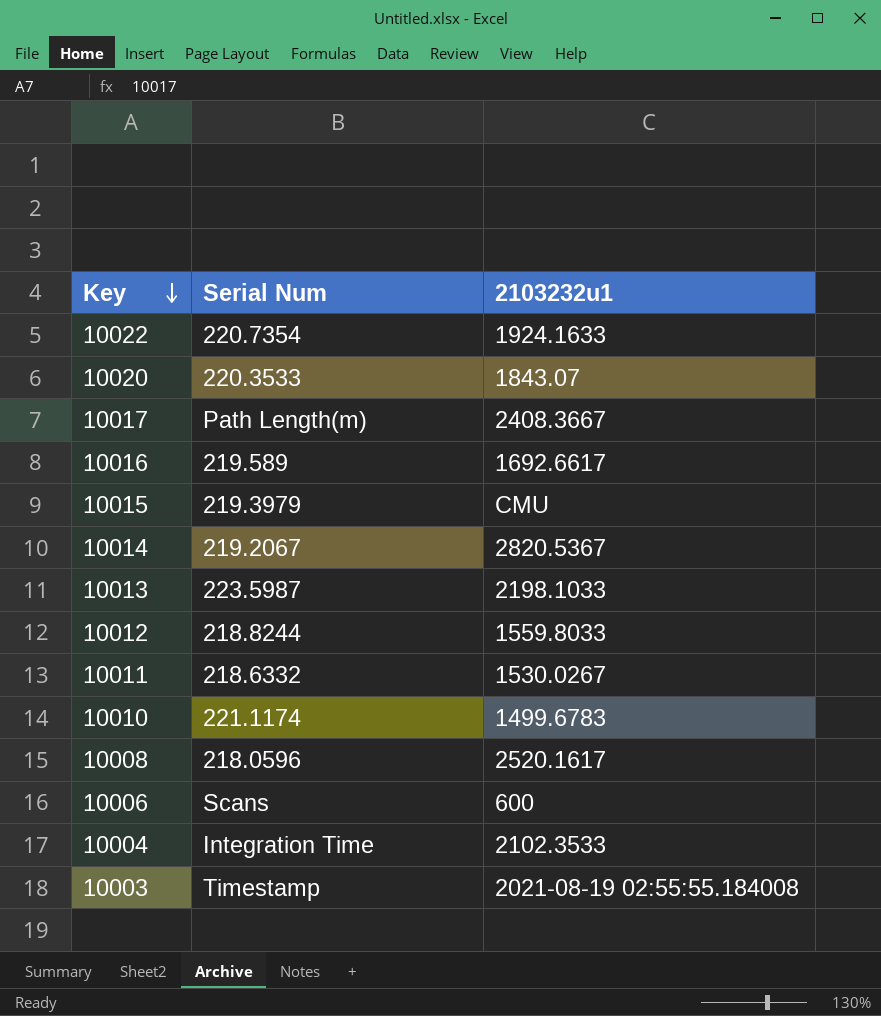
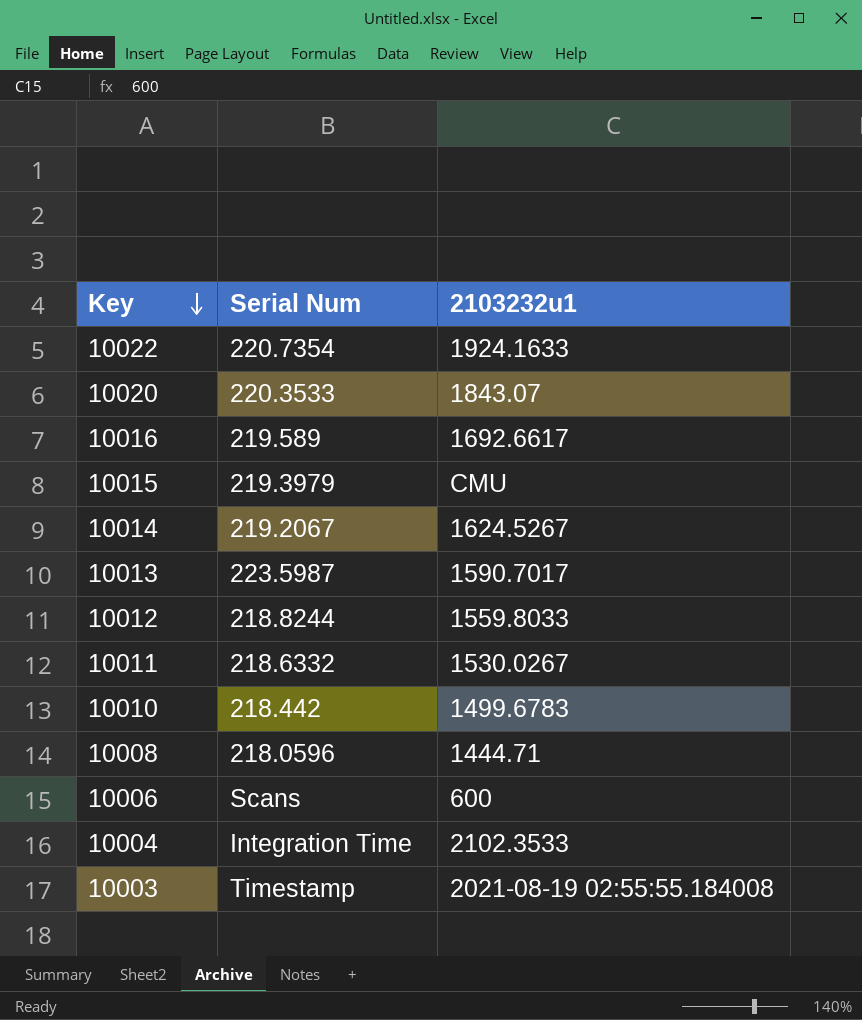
row 10017: Path Length(m) | 2408.3667 -> none
10014 | 2103232u1: 2820.5367 -> 1624.5267
10013 | 2103232u1: 2198.1033 -> 1590.7017
10010 | Serial Num: 221.1174 -> 218.442
10008 | 2103232u1: 2520.1617 -> 1444.71

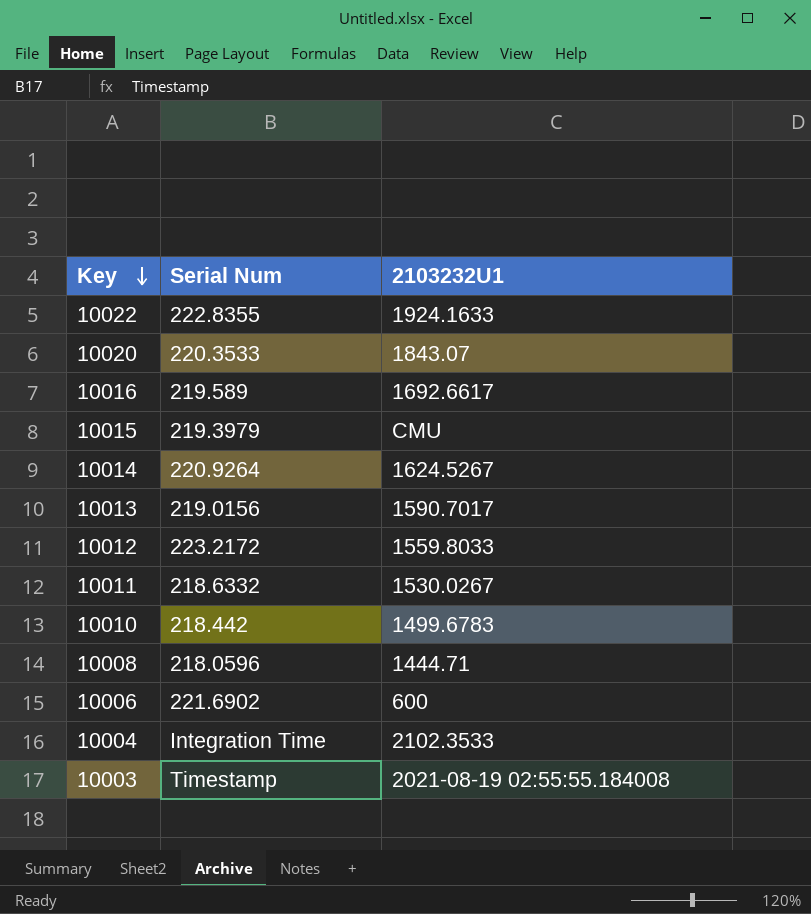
column name: 2103232u1 -> 2103232U1
10022 | Serial Num: 220.7354 -> 222.8355
10014 | Serial Num: 219.2067 -> 220.9264
10013 | Serial Num: 223.5987 -> 219.0156
10012 | Serial Num: 218.8244 -> 223.2172
10006 | Serial Num: Scans -> 221.6902

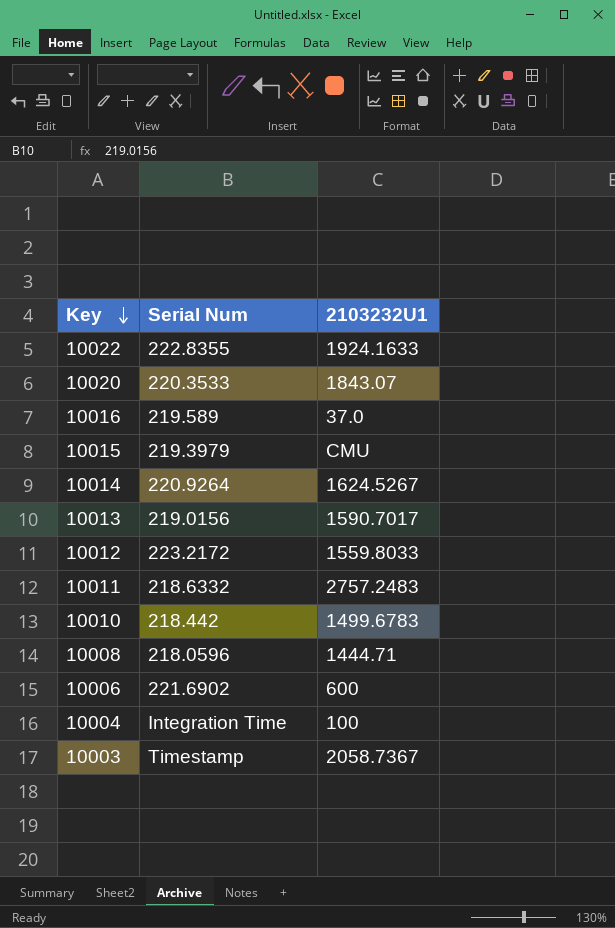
10016 | 2103232U1: 1692.6617 -> 37.0
10011 | 2103232U1: 1530.0267 -> 2757.2483
10004 | 2103232U1: 2102.3533 -> 100
10003 | 2103232U1: 2021-08-19 02:55:55.184008 -> 2058.7367

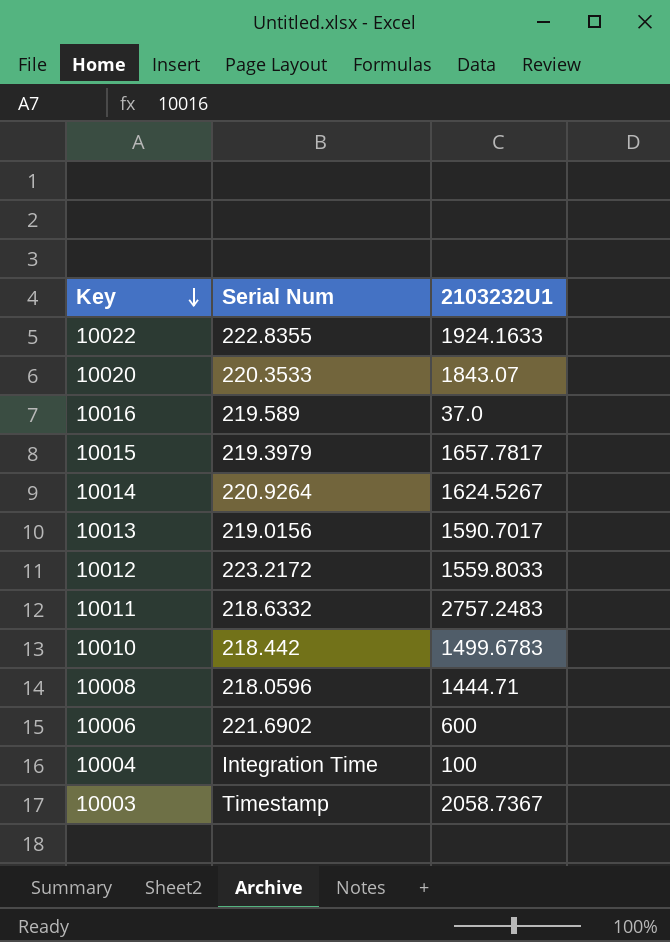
10015 | 2103232U1: CMU -> 1657.7817

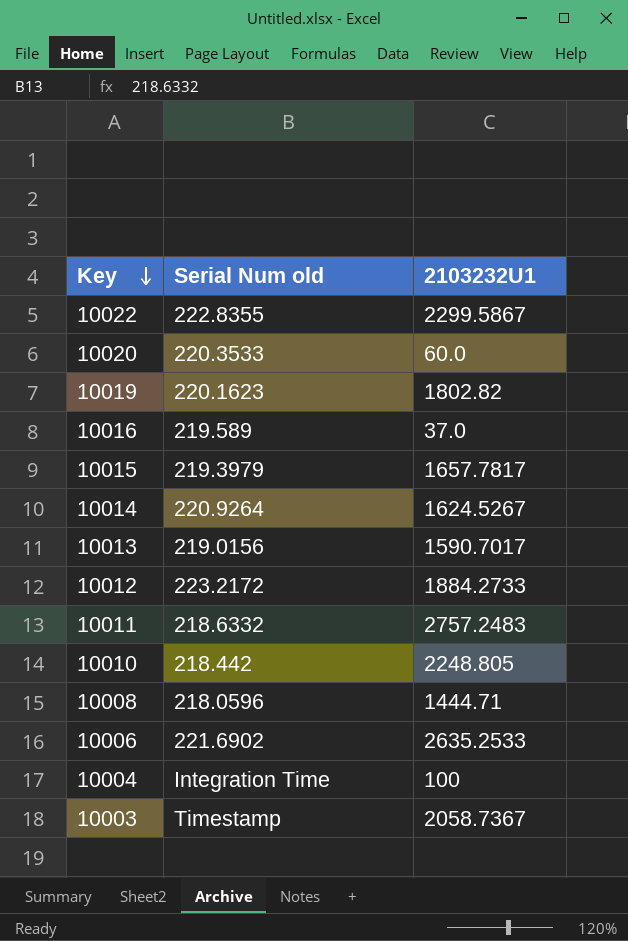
column name: Serial Num -> Serial Num old
10022 | 2103232U1: 1924.1633 -> 2299.5867
10020 | 2103232U1: 1843.07 -> 60.0
row 10019: none -> 220.1623 | 1802.82
10012 | 2103232U1: 1559.8033 -> 1884.2733
10010 | 2103232U1: 1499.6783 -> 2248.805
10006 | 2103232U1: 600 -> 2635.2533

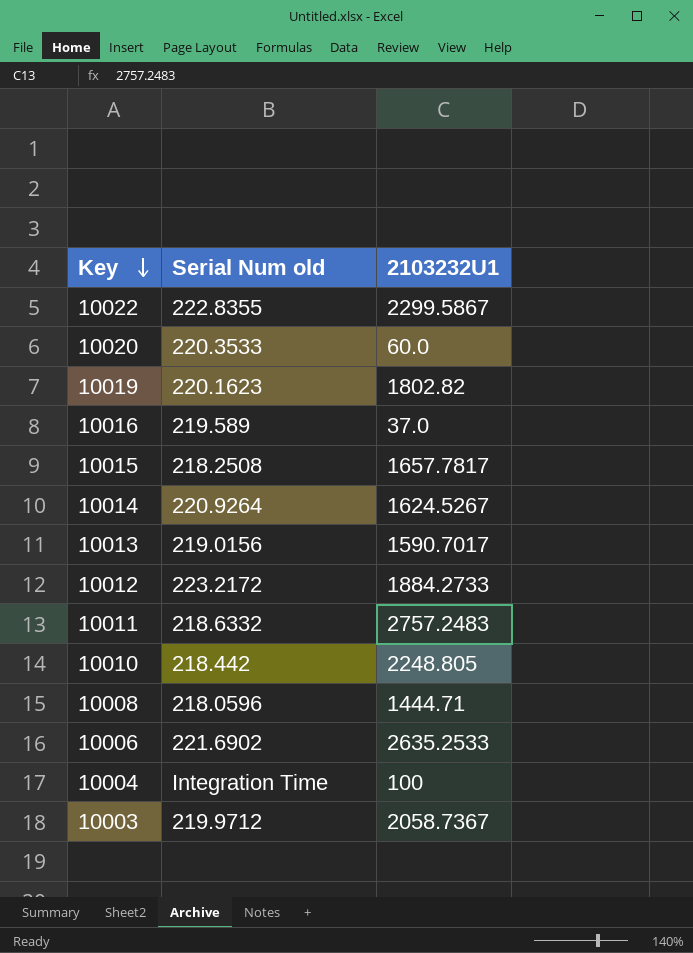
10015 | Serial Num old: 219.3979 -> 218.2508
10003 | Serial Num old: Timestamp -> 219.9712

